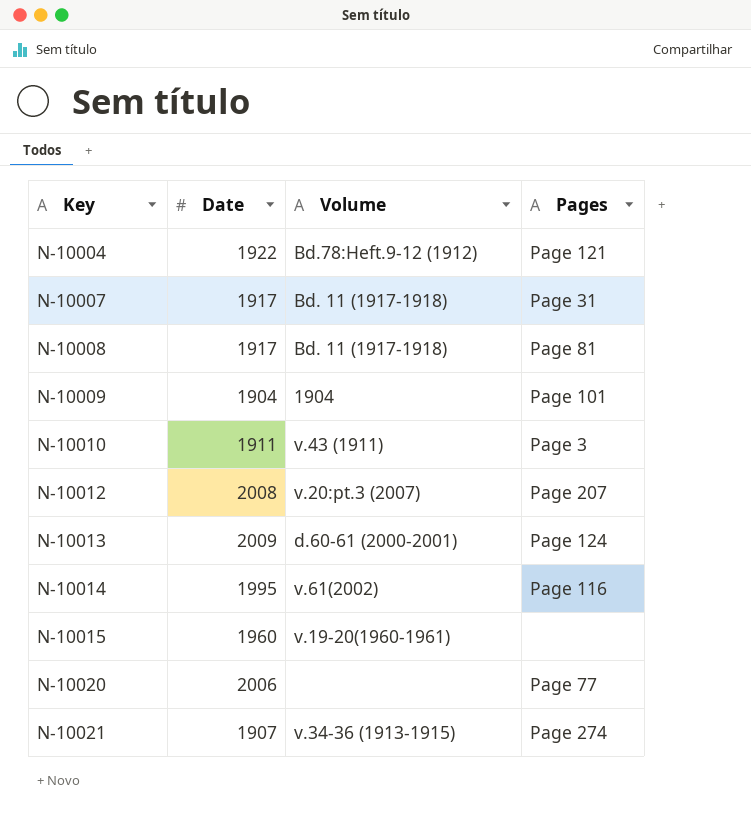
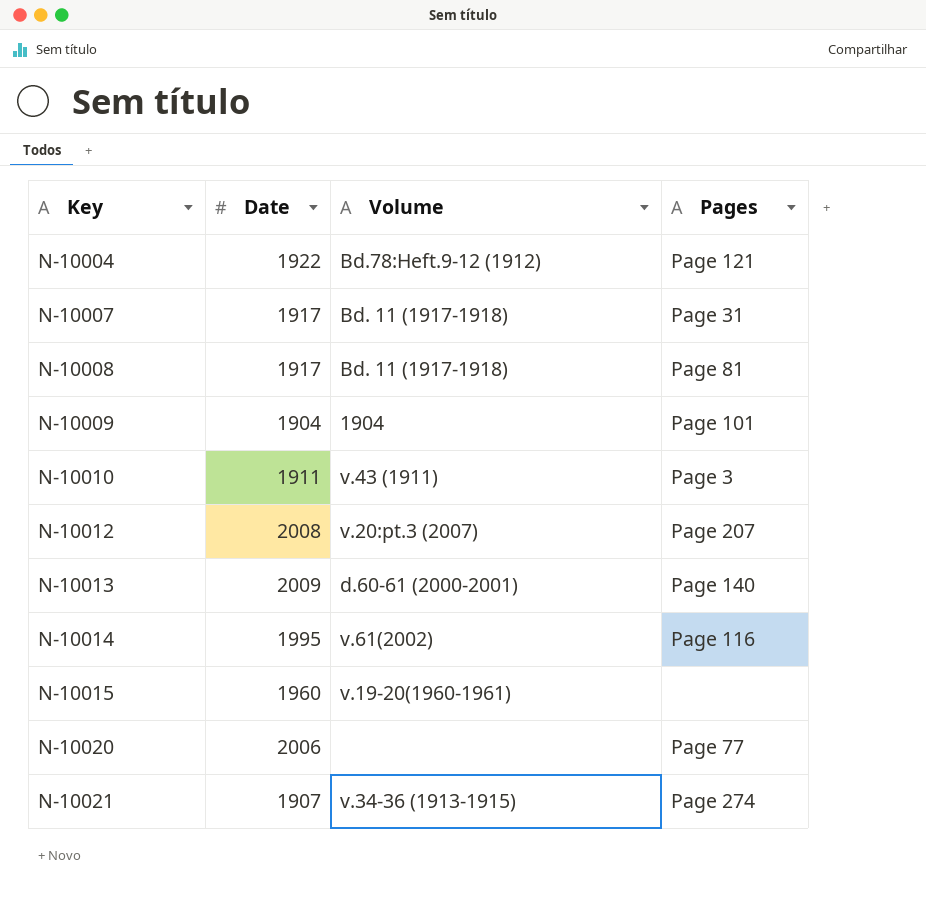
N-10013 | Pages: Page 124 -> Page 140

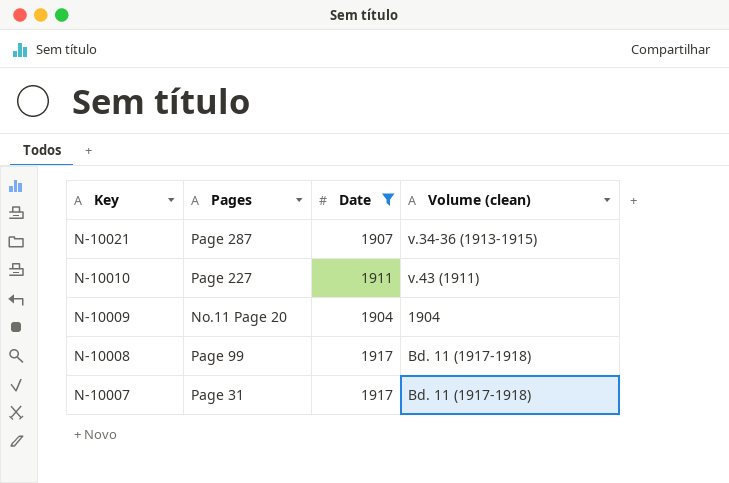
filter: none -> Date <= 1917
row order: Key ascending -> Key descending
column Pages | position: 4 -> 2
column name: Volume -> Volume (clean)
N-10021 | Pages: Page 274 -> Page 287
N-10010 | Pages: Page 3 -> Page 227
N-10009 | Pages: Page 101 -> No.11 Page 20
N-10008 | Pages: Page 81 -> Page 99

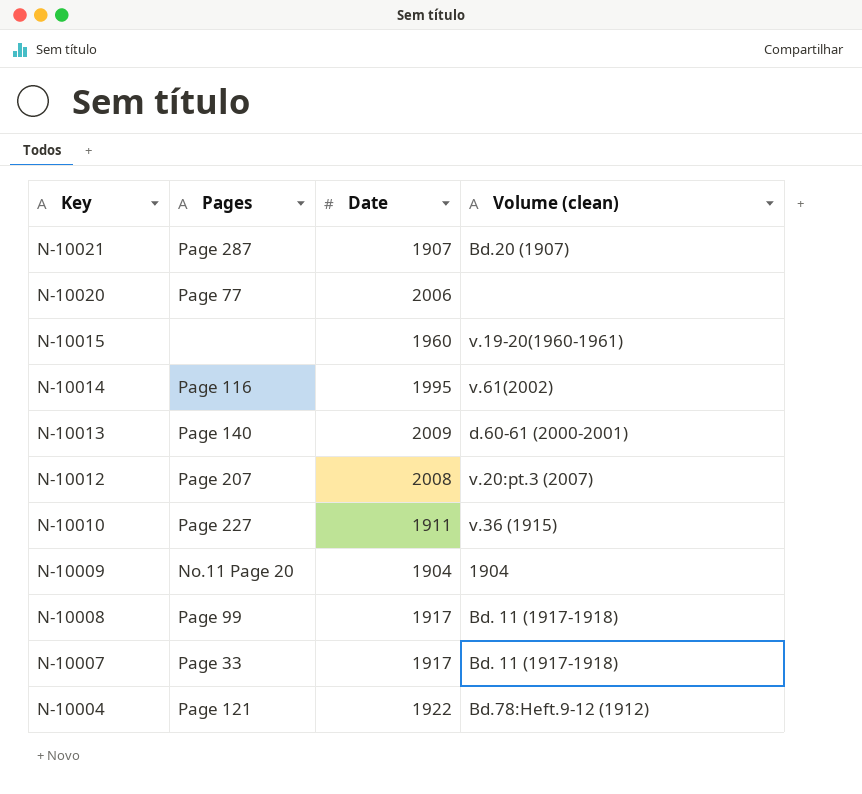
filter: Date <= 1917 -> none
N-10021 | Volume (clean): v.34-36 (1913-1915) -> Bd.20 (1907)
N-10010 | Volume (clean): v.43 (1911) -> v.36 (1915)
N-10007 | Pages: Page 31 -> Page 33

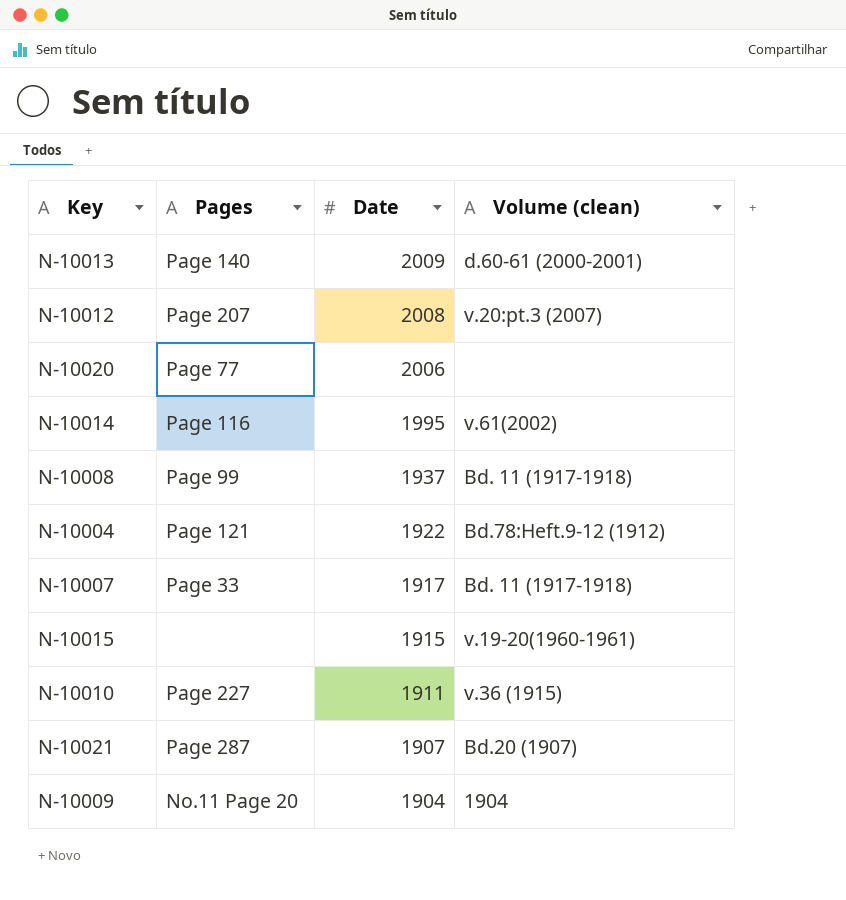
row order: Key descending -> Date descending
N-10008 | Date: 1917 -> 1937
N-10015 | Date: 1960 -> 1915

